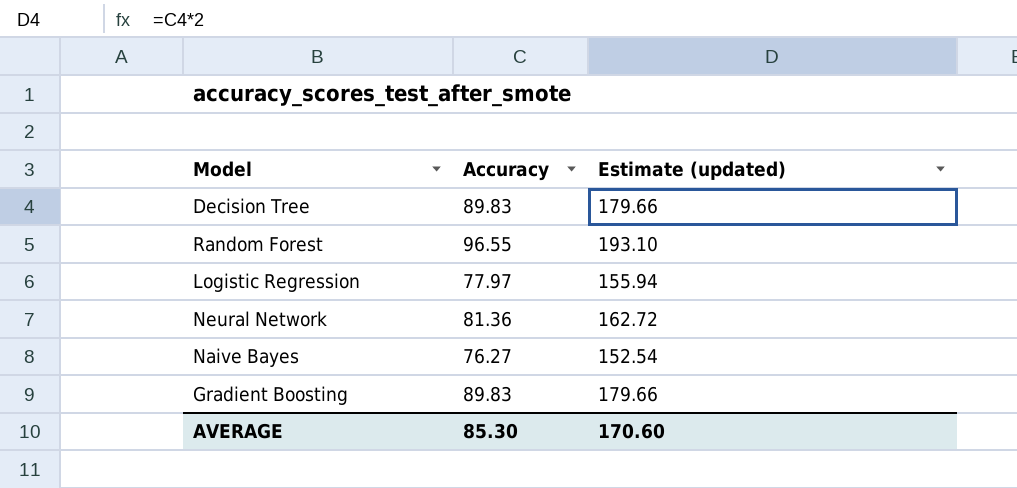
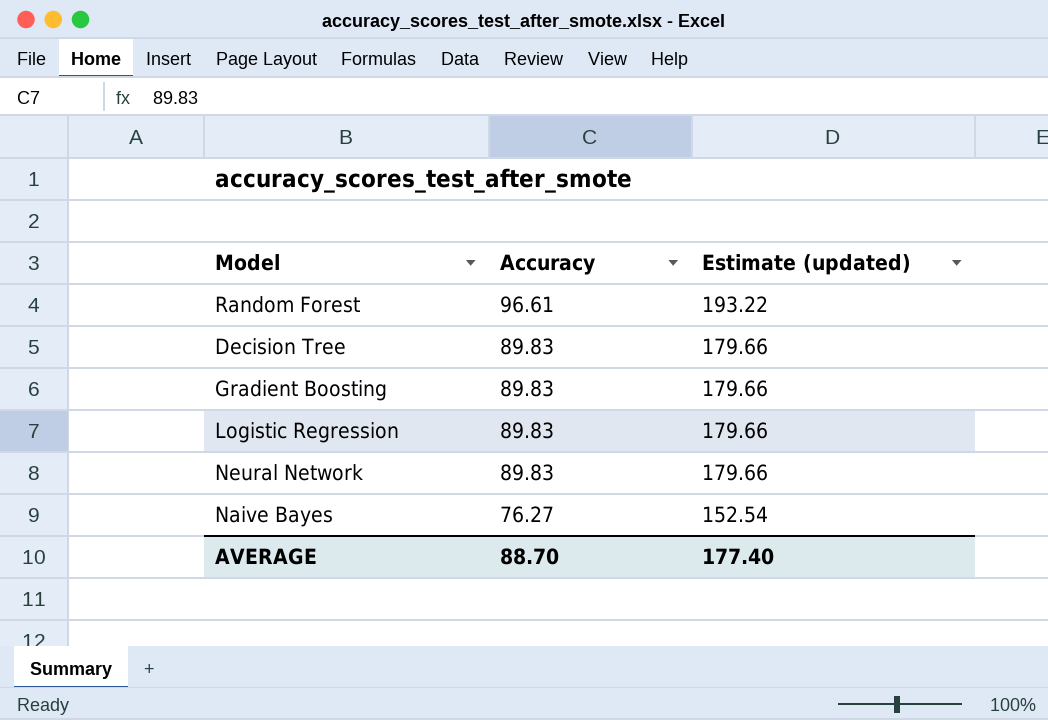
row order: none -> Accuracy descending
Random Forest | Accuracy: 96.55 -> 96.61
Random Forest | Estimate (updated): 193.10 -> 193.22
Logistic Regression | Accuracy: 77.97 -> 89.83
Logistic Regression | Estimate (updated): 155.94 -> 179.66
Neural Network | Accuracy: 81.36 -> 89.83
Neural Network | Estimate (updated): 162.72 -> 179.66
AVERAGE | Accuracy: 85.30 -> 88.70
AVERAGE | Estimate (updated): 170.60 -> 177.40

